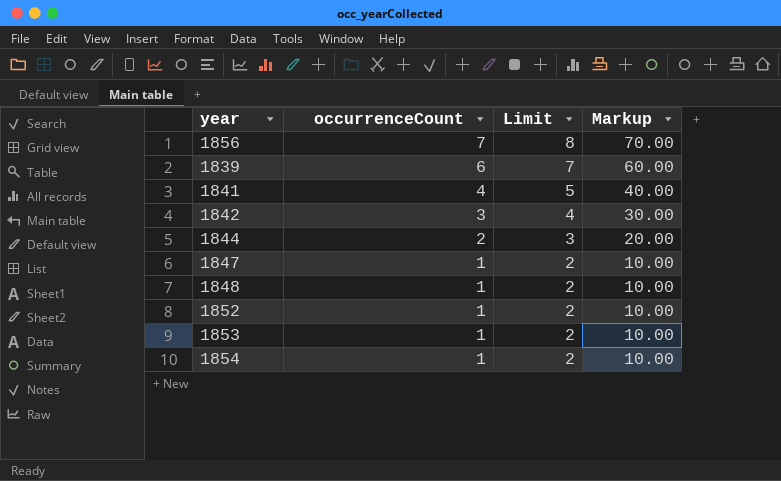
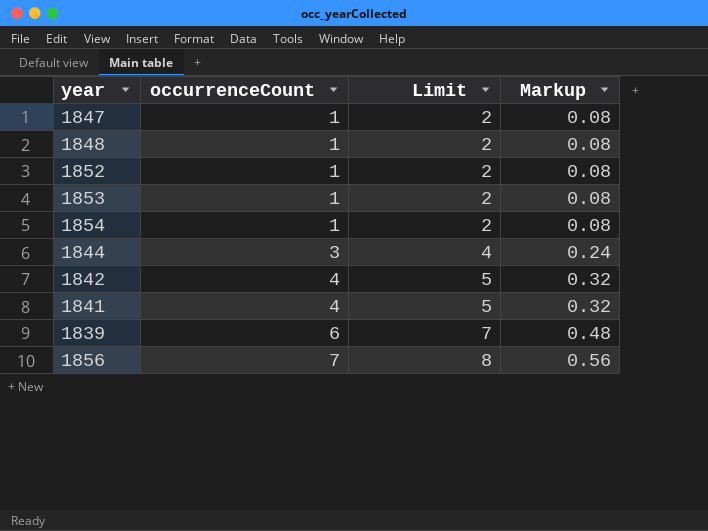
row order: occurrenceCount descending -> occurrenceCount ascending
column Markup | formula: [occurrenceCount] * 10 -> [occurrenceCount] * 0.08
1844 | occurrenceCount: 2 -> 3
1844 | Limit: 3 -> 4
1842 | occurrenceCount: 3 -> 4
1842 | Limit: 4 -> 5

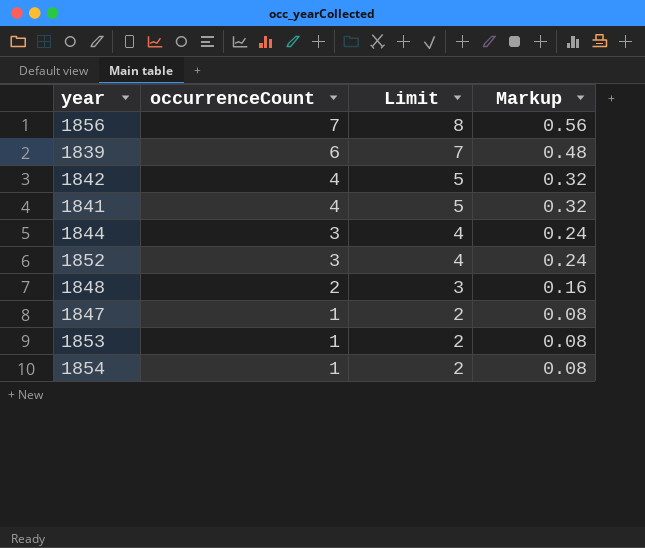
row order: occurrenceCount ascending -> occurrenceCount descending
1852 | occurrenceCount: 1 -> 3
1852 | Limit: 2 -> 4
1852 | Markup: 0.08 -> 0.24
1848 | occurrenceCount: 1 -> 2
1848 | Limit: 2 -> 3
1848 | Markup: 0.08 -> 0.16

